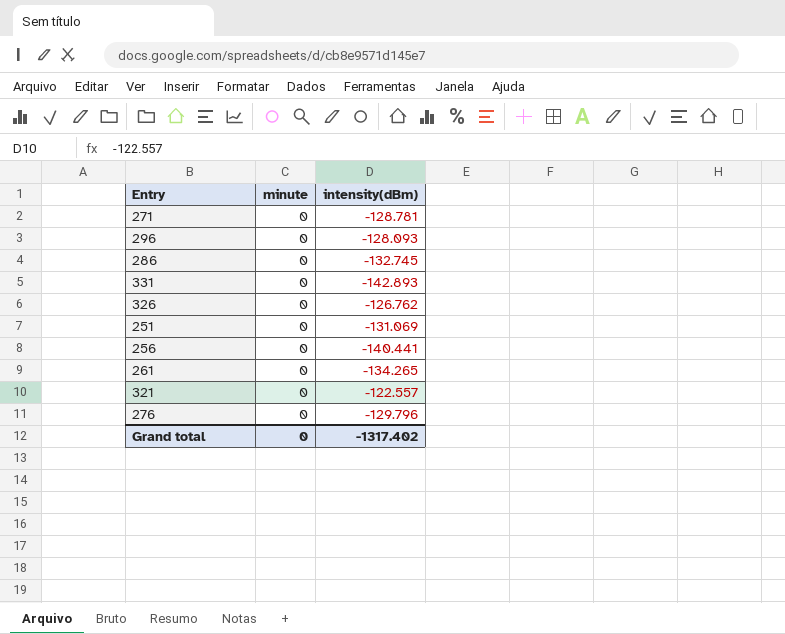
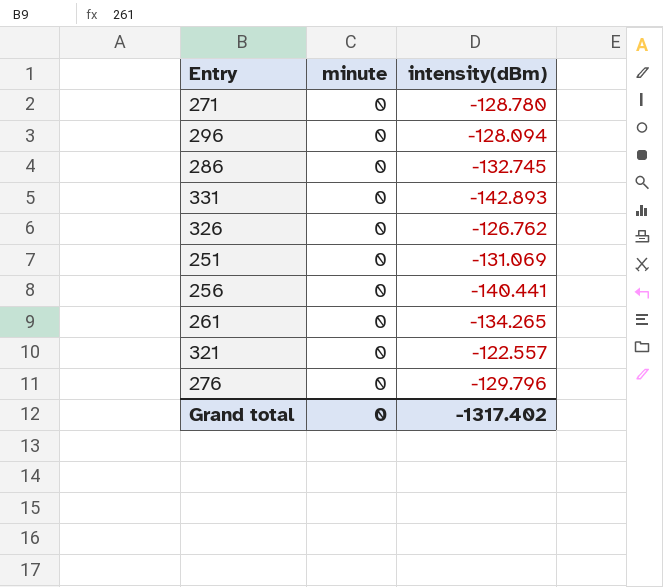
271 | intensity(dBm): -128.781 -> -128.780
296 | intensity(dBm): -128.093 -> -128.094

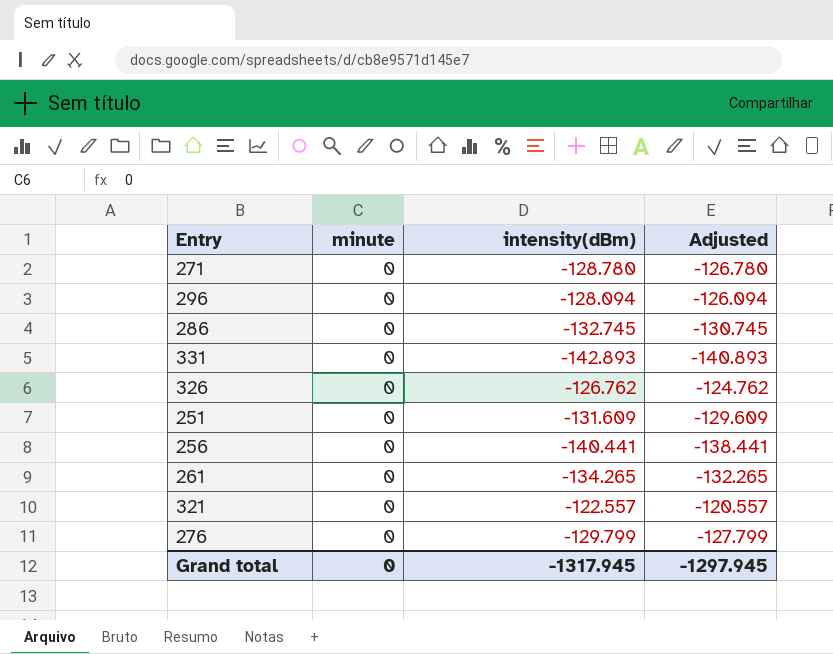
column Adjusted | formula: none -> [intensity(dBm)] + 2
251 | intensity(dBm): -131.069 -> -131.609
276 | intensity(dBm): -129.796 -> -129.799
Grand total | intensity(dBm): -1317.402 -> -1317.945

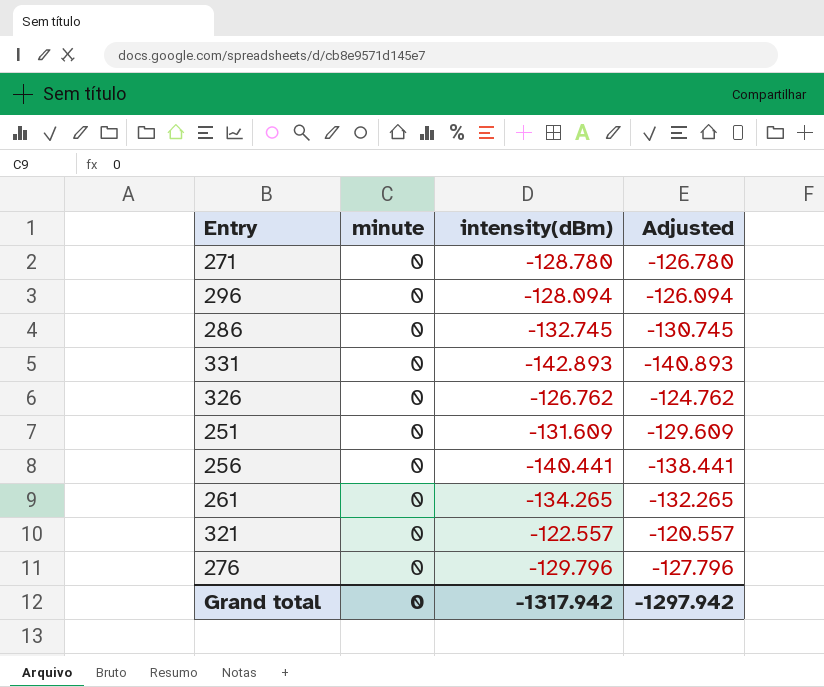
276 | intensity(dBm): -129.799 -> -129.796
276 | Adjusted: -127.799 -> -127.796
Grand total | intensity(dBm): -1317.945 -> -1317.942
Grand total | Adjusted: -1297.945 -> -1297.942

